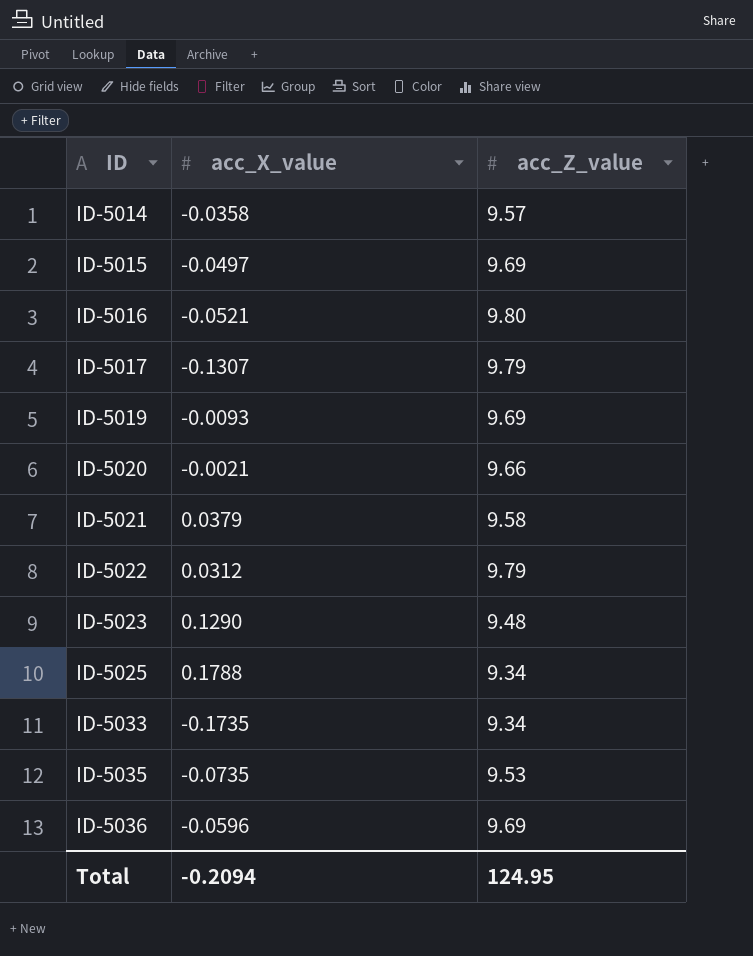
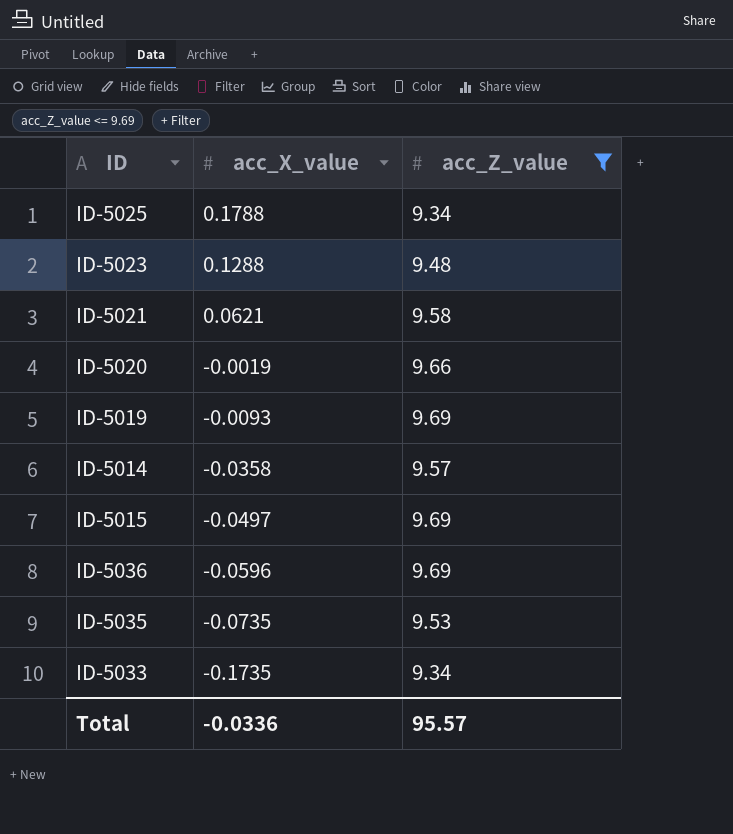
filter: none -> acc_Z_value <= 9.69
row order: ID ascending -> acc_X_value descending
ID-5023 | acc_X_value: 0.1290 -> 0.1288
ID-5021 | acc_X_value: 0.0379 -> 0.0621
ID-5020 | acc_X_value: -0.0021 -> -0.0019
Total | acc_X_value: -0.2094 -> -0.0336
Total | acc_Z_value: 124.95 -> 95.57

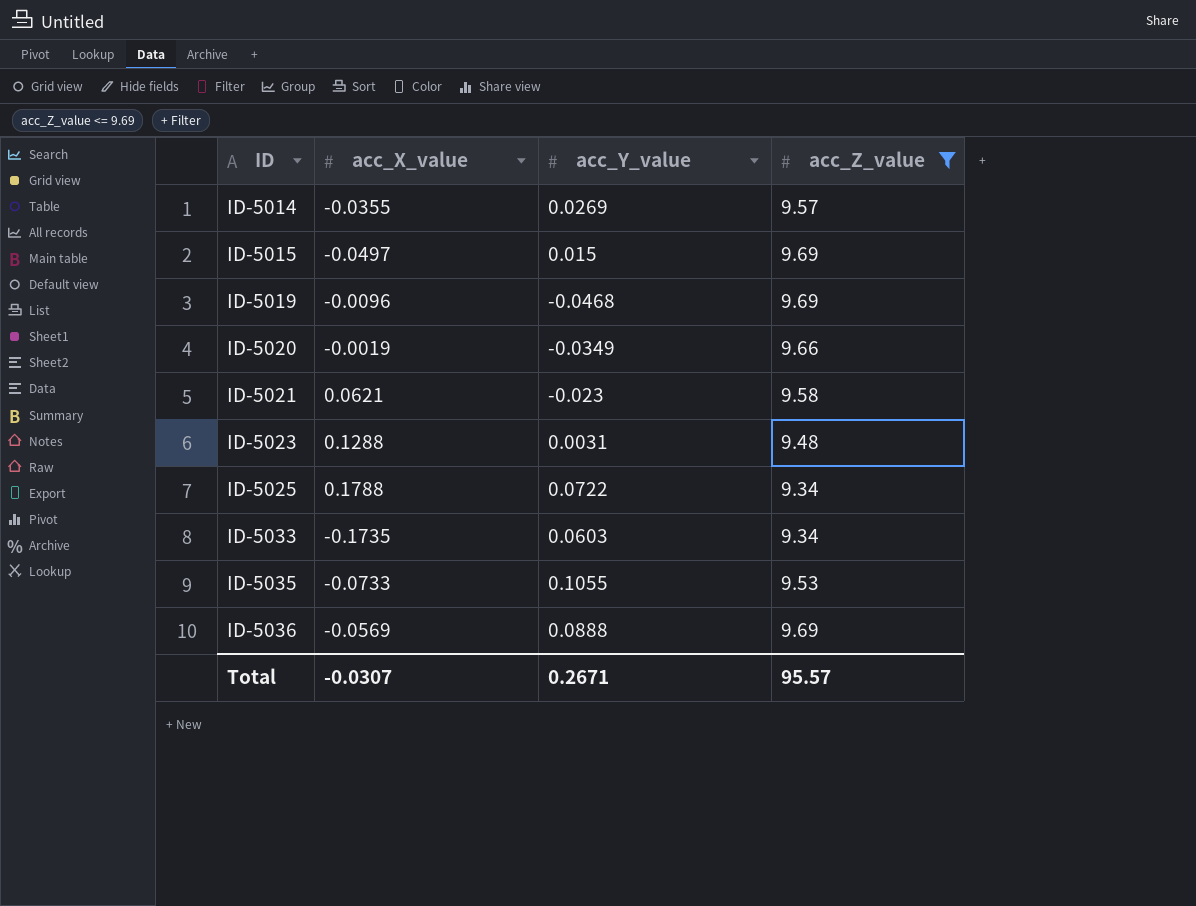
row order: acc_X_value descending -> ID ascending
column acc_Y_value | position: none -> 3
ID-5014 | acc_X_value: -0.0358 -> -0.0355
ID-5019 | acc_X_value: -0.0093 -> -0.0096
ID-5035 | acc_X_value: -0.0735 -> -0.0733
ID-5036 | acc_X_value: -0.0596 -> -0.0569
Total | acc_X_value: -0.0336 -> -0.0307

